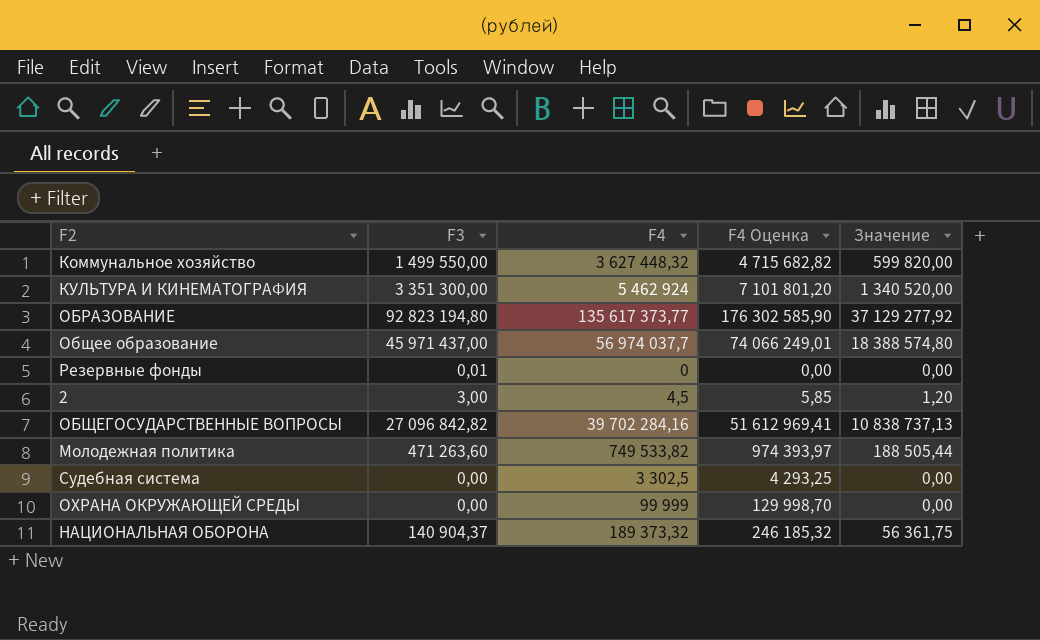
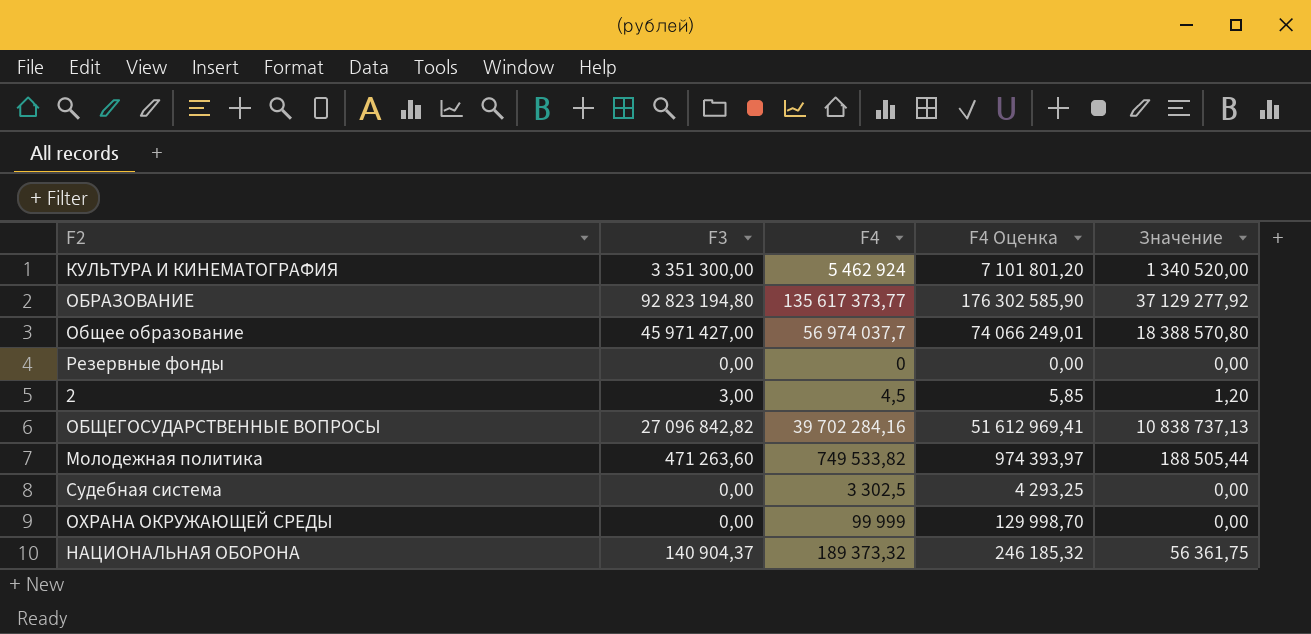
row Коммунальное хозяйство: 1 499 550,00 | 3 627 448,32 | 4 715 682,82 | 599 820,00 -> none
Общее образование | F3: 45 971 437,00 -> 45 971 427,00
Общее образование | Значение: 18 388 574,80 -> 18 388 570,80
Резервные фонды | F3: 0,01 -> 0,00

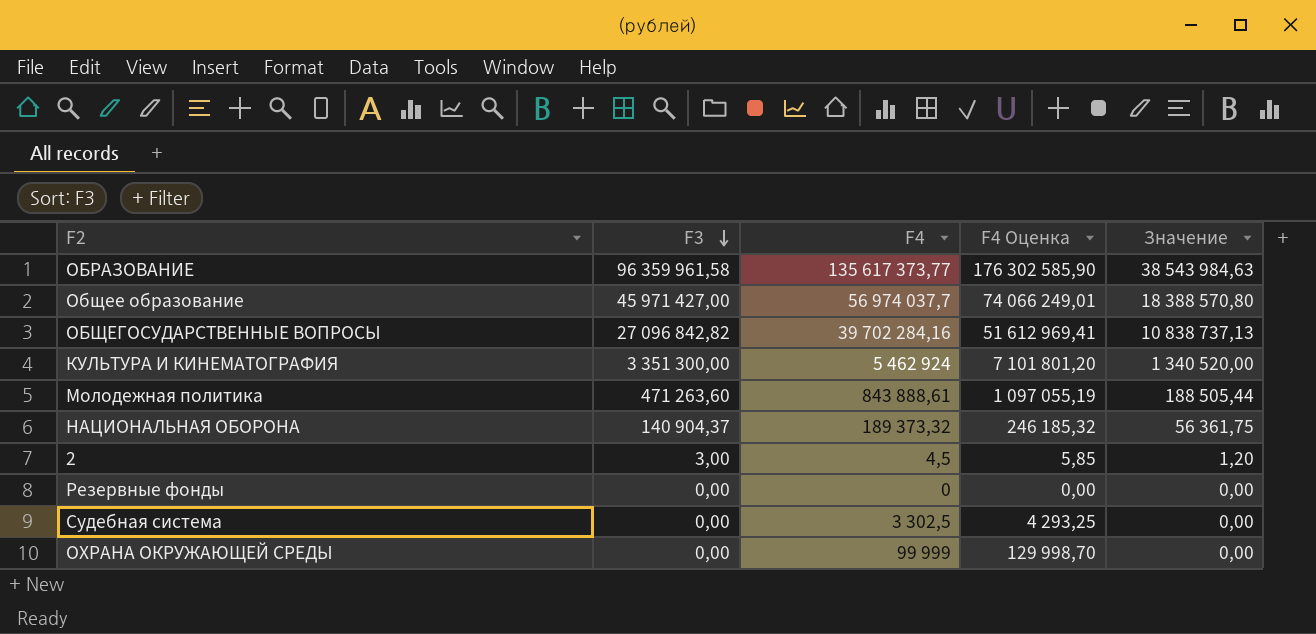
row order: none -> F3 descending
ОБРАЗОВАНИЕ | F3: 92 823 194,80 -> 96 359 961,58
ОБРАЗОВАНИЕ | Значение: 37 129 277,92 -> 38 543 984,63
Молодежная политика | F4: 749 533,82 -> 843 888,61
Молодежная политика | F4 Оценка: 974 393,97 -> 1 097 055,19

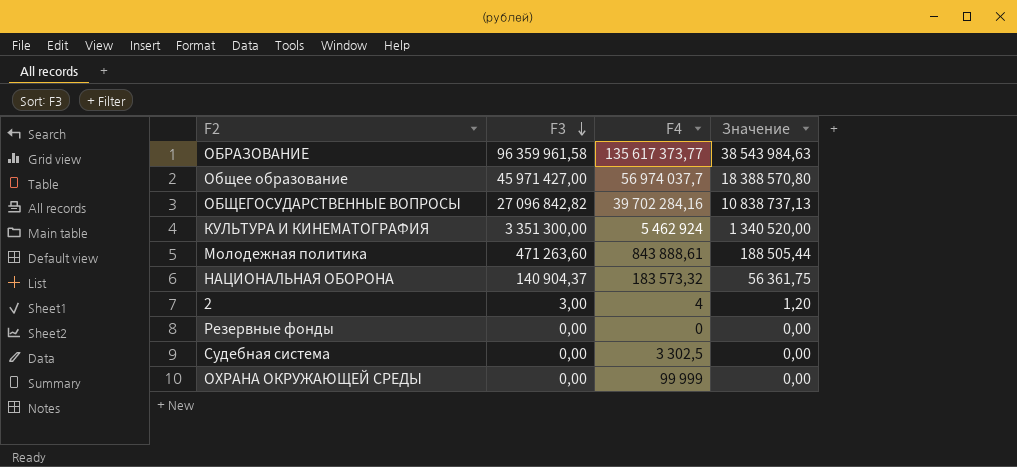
column F4 Оценка | formula: [F4] * 1,3 -> none
НАЦИОНАЛЬНАЯ ОБОРОНА | F4: 189 373,32 -> 183 573,32
2 | F4: 4,5 -> 4

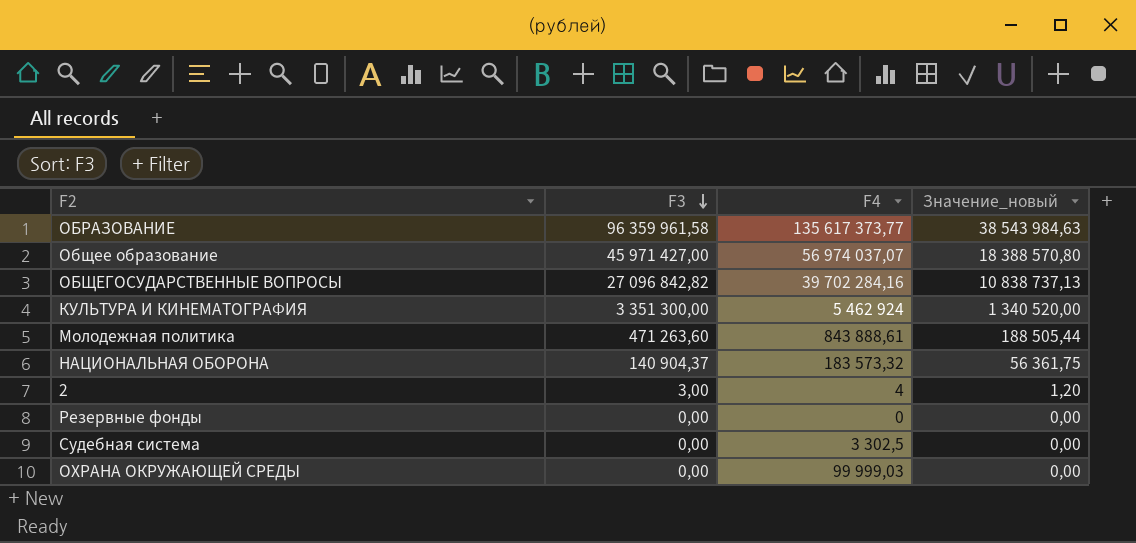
column name: Значение -> Значение_новый
Общее образование | F4: 56 974 037,7 -> 56 974 037,07
ОХРАНА ОКРУЖАЮЩЕЙ СРЕДЫ | F4: 99 999 -> 99 999,03

